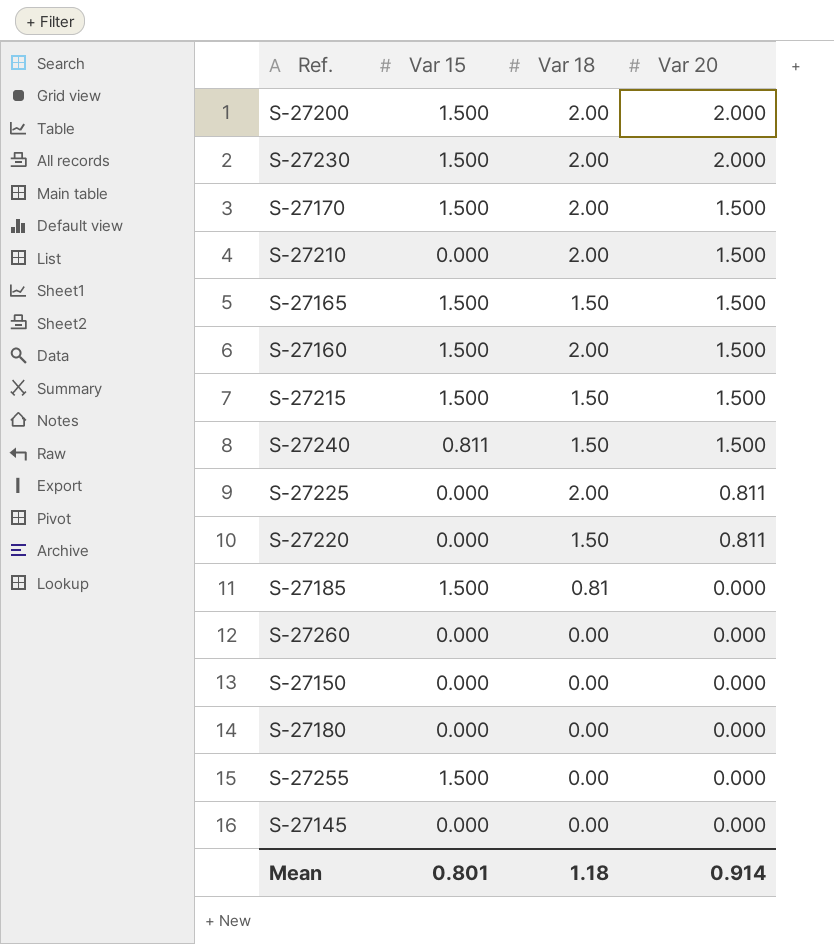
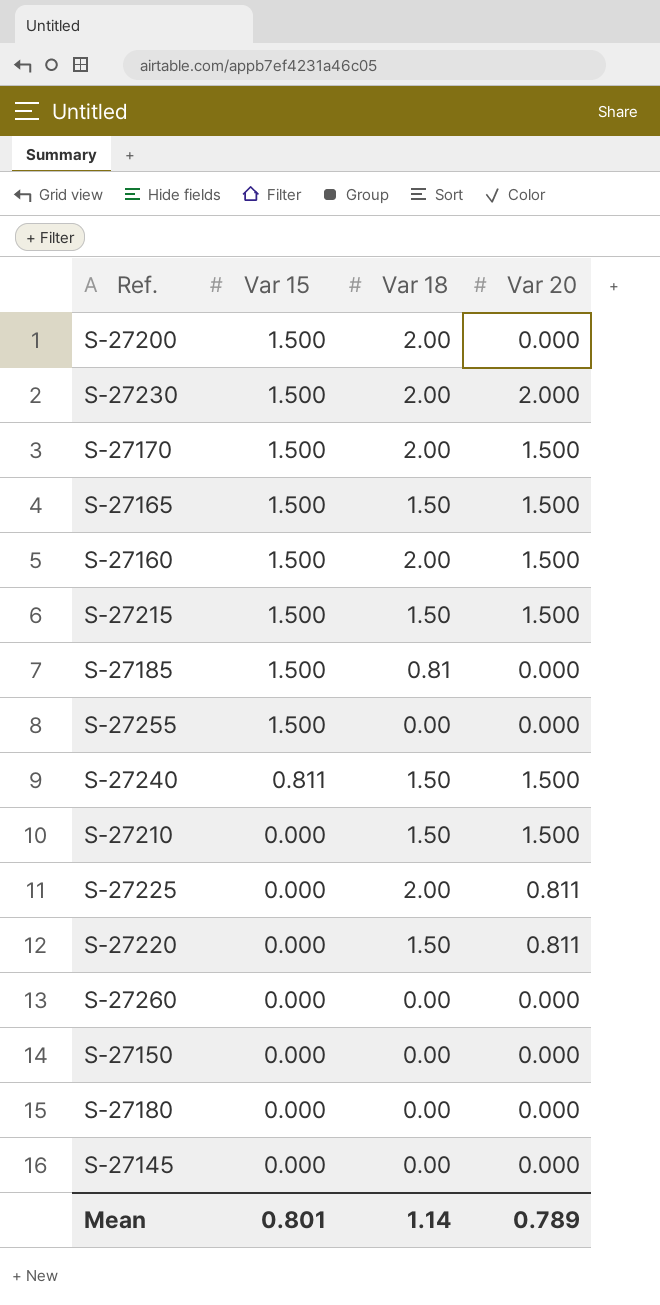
row order: Var 20 descending -> Var 15 descending
S-27200 | Var 20: 2.000 -> 0.000
S-27210 | Var 18: 2.00 -> 1.50
Mean | Var 18: 1.18 -> 1.14
Mean | Var 20: 0.914 -> 0.789

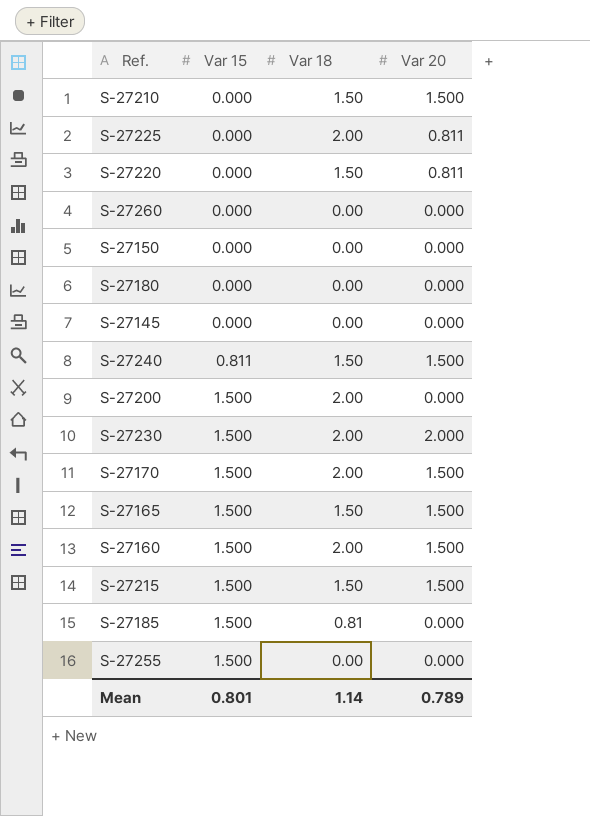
row order: Var 15 descending -> Var 15 ascending

